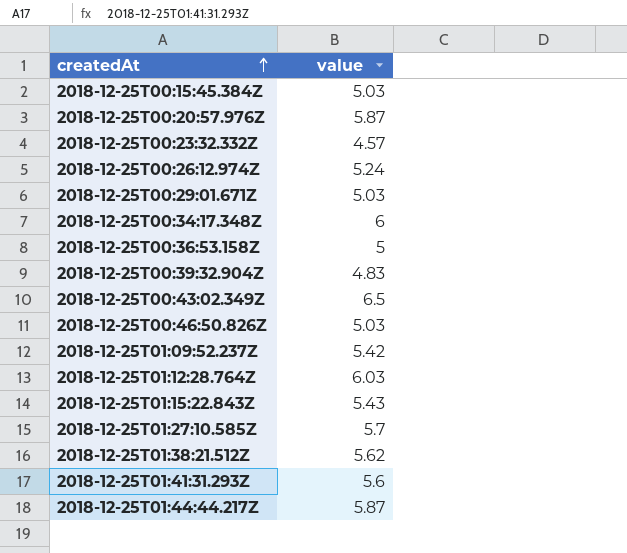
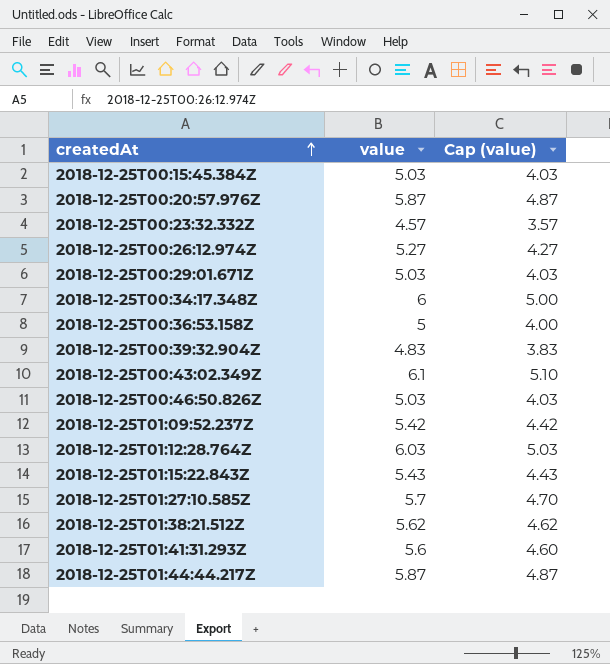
column Cap (value) | formula: none -> [value] - 1
2018-12-25T00:26:12.974Z | value: 5.24 -> 5.27
2018-12-25T00:43:02.349Z | value: 6.5 -> 6.1

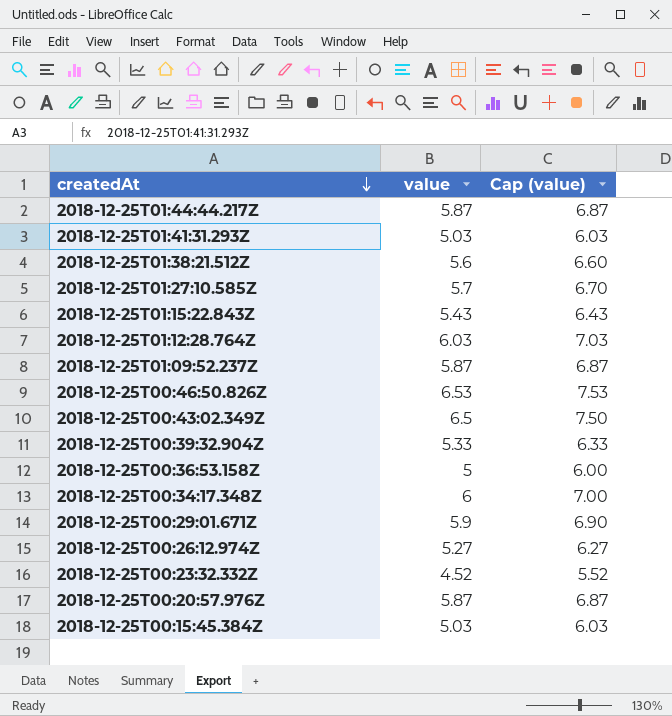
row order: createdAt ascending -> createdAt descending
column Cap (value) | formula: [value] - 1 -> [value] + 1
2018-12-25T01:41:31.293Z | value: 5.6 -> 5.03
2018-12-25T01:38:21.512Z | value: 5.62 -> 5.6
2018-12-25T01:09:52.237Z | value: 5.42 -> 5.87
2018-12-25T00:46:50.826Z | value: 5.03 -> 6.53
2018-12-25T00:43:02.349Z | value: 6.1 -> 6.5
2018-12-25T00:39:32.904Z | value: 4.83 -> 5.33
2018-12-25T00:29:01.671Z | value: 5.03 -> 5.9
2018-12-25T00:23:32.332Z | value: 4.57 -> 4.52

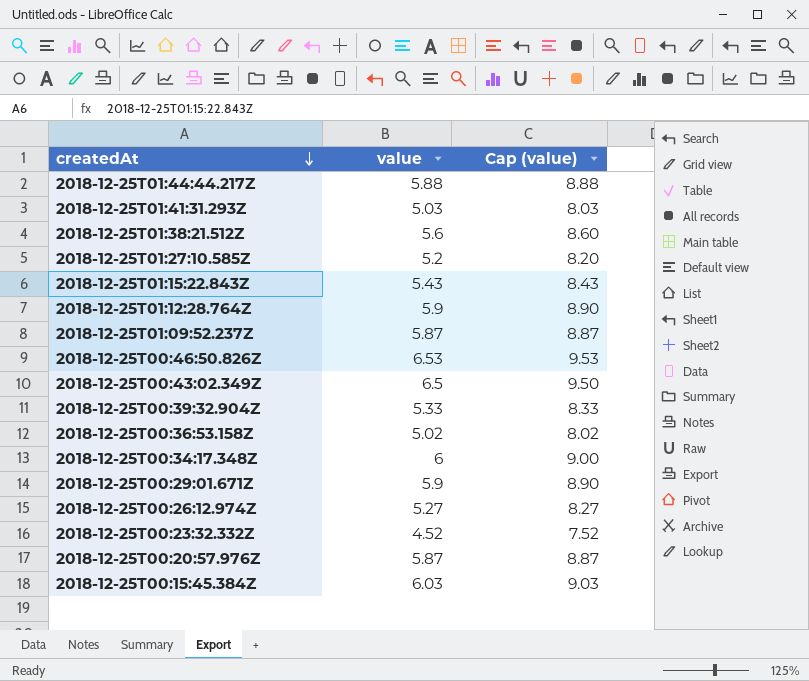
column Cap (value) | formula: [value] + 1 -> [value] + 3
2018-12-25T01:44:44.217Z | value: 5.87 -> 5.88
2018-12-25T01:27:10.585Z | value: 5.7 -> 5.2
2018-12-25T01:12:28.764Z | value: 6.03 -> 5.9
2018-12-25T00:36:53.158Z | value: 5 -> 5.02
2018-12-25T00:15:45.384Z | value: 5.03 -> 6.03

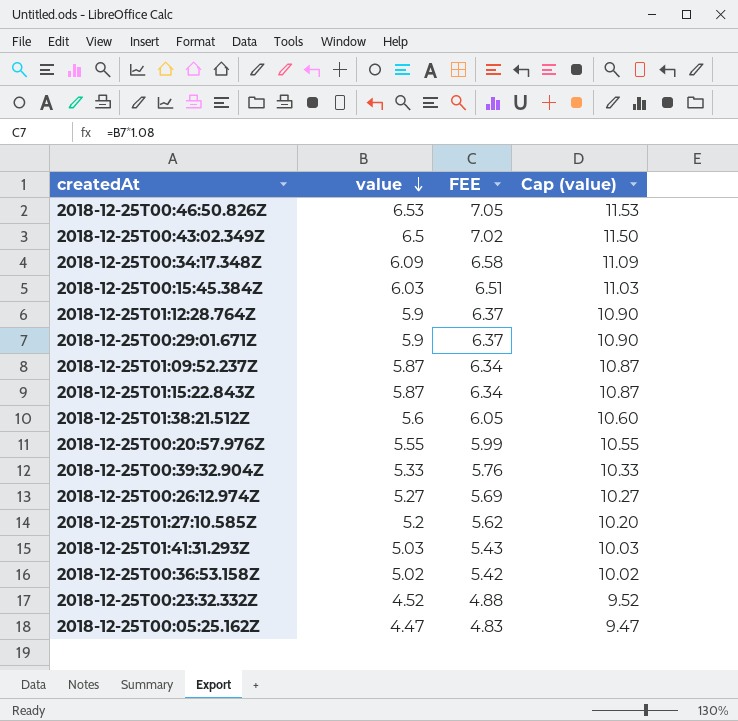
row order: createdAt descending -> value descending
column FEE | formula: none -> [value] * 1.08
column Cap (value) | formula: [value] + 3 -> [value] + 5
row 2018-12-25T01:44:44.217Z: 5.88 | 8.88 -> none
2018-12-25T00:34:17.348Z | value: 6 -> 6.09
2018-12-25T01:15:22.843Z | value: 5.43 -> 5.87
2018-12-25T00:20:57.976Z | value: 5.87 -> 5.55
row 2018-12-25T00:05:25.162Z: none -> 4.47 | 4.83 | 9.47

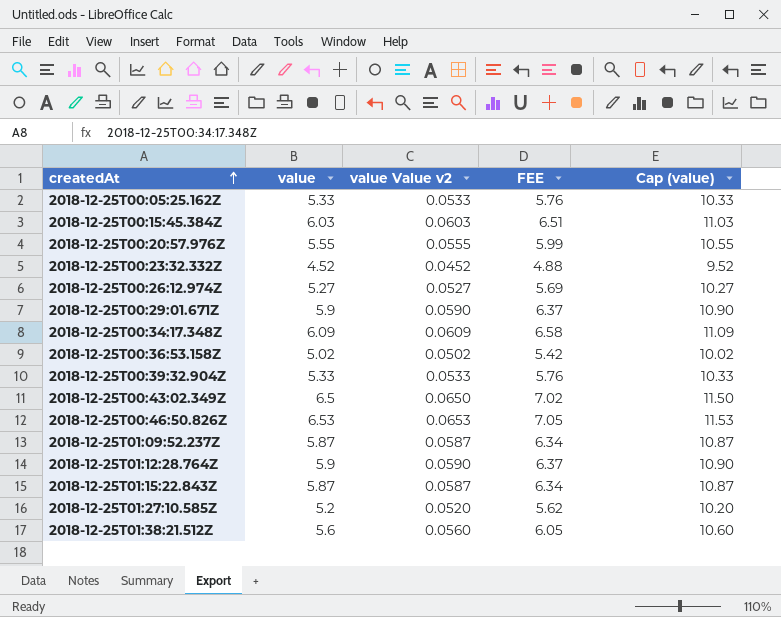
row order: value descending -> createdAt ascending
column value Value v2 | formula: none -> [value] * 0.01
row 2018-12-25T01:41:31.293Z: 5.03 | 5.43 | 10.03 -> none
2018-12-25T00:05:25.162Z | value: 4.47 -> 5.33
2018-12-25T00:05:25.162Z | FEE: 4.83 -> 5.76
2018-12-25T00:05:25.162Z | Cap (value): 9.47 -> 10.33

